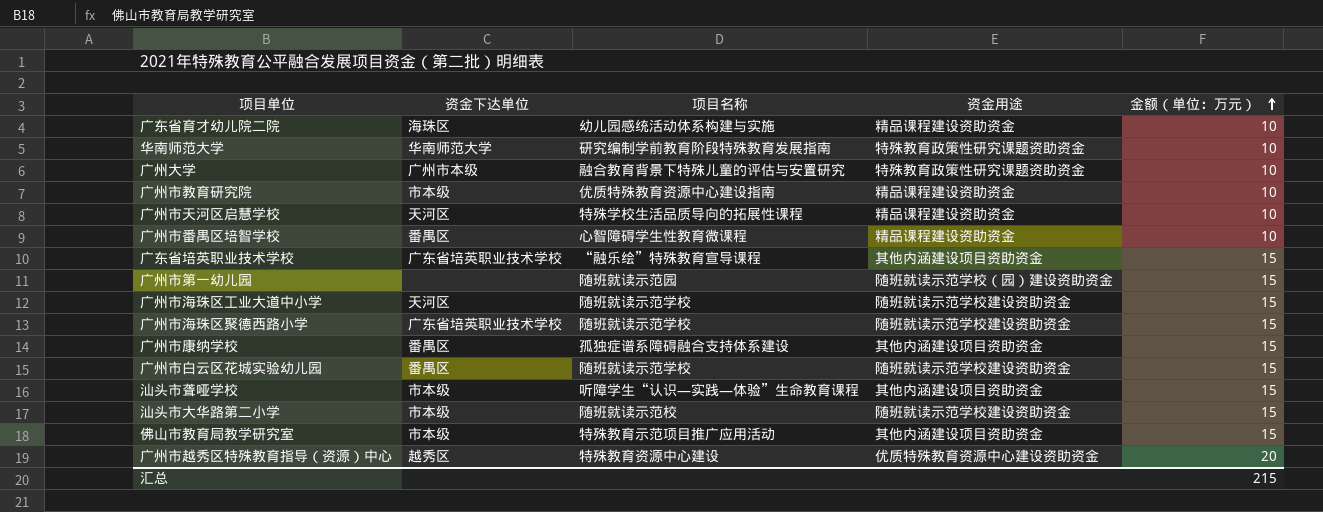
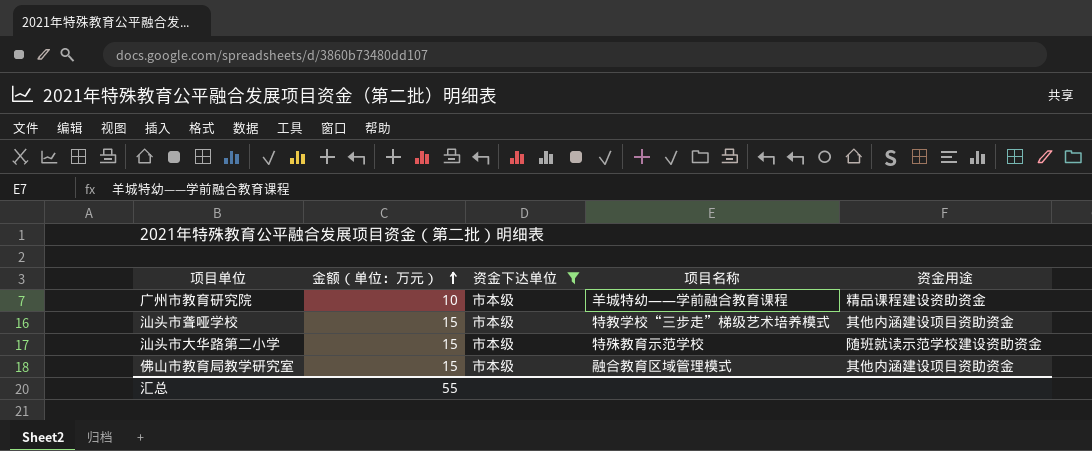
filter: none -> 资金下达单位 = 市本级
column 金额（单位：万元） | position: 5 -> 2
广州市教育研究院 | 项目名称: 优质特殊教育资源中心建设指南 -> 羊城特幼——学前融合教育课程
汕头市聋哑学校 | 项目名称: 听障学生“认识—实践—体验”生命教育课程 -> 特教学校“三步走”梯级艺术培养模式
汕头市大华路第二小学 | 项目名称: 随班就读示范校 -> 特殊教育示范学校
佛山市教育局教学研究室 | 项目名称: 特殊教育示范项目推广应用活动 -> 融合教育区域管理模式
汇总 | 金额（单位：万元）: 215 -> 55

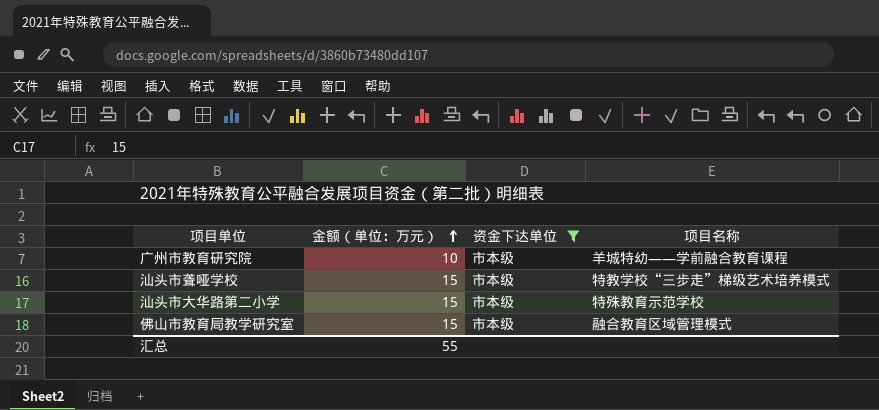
column 资金用途 | position: 5 -> none

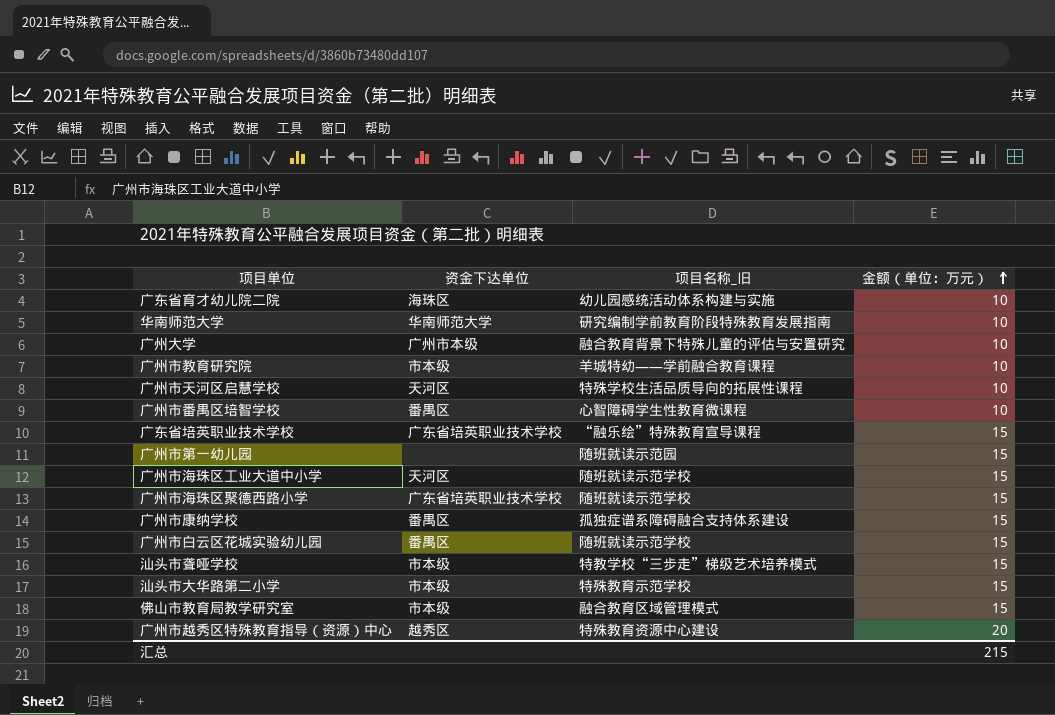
filter: 资金下达单位 = 市本级 -> none
column name: 项目名称 -> 项目名称_旧
column 金额（单位：万元） | position: 2 -> 4
汇总 | 金额（单位：万元）: 55 -> 215

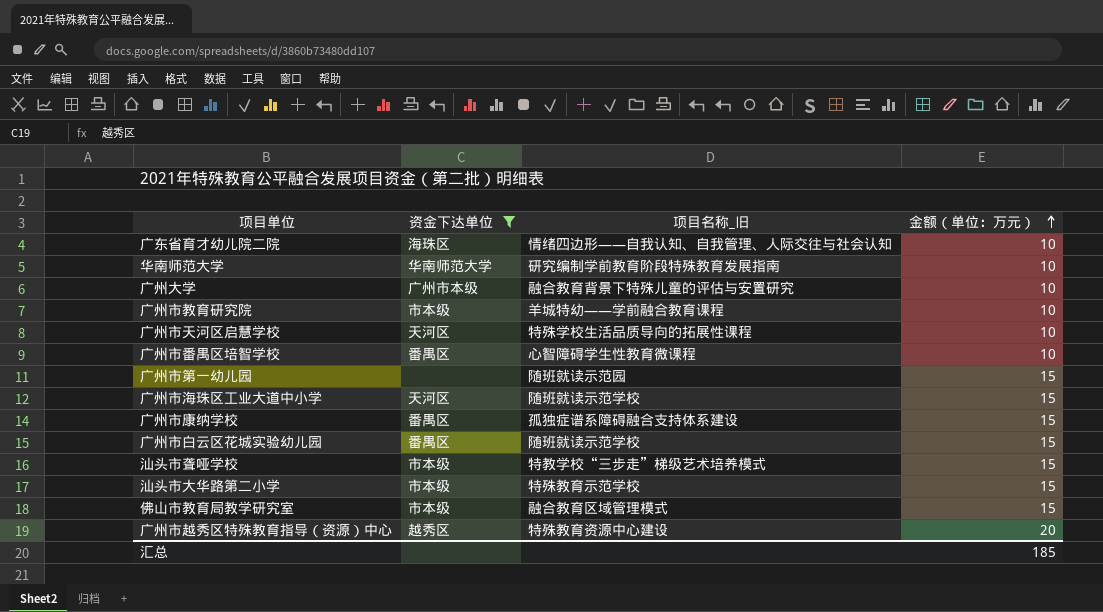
filter: none -> 资金下达单位 != 广东省培英职业技术学校
广东省育才幼儿院二院 | 项目名称_旧: 幼儿园感统活动体系构建与实施 -> 情绪四边形——自我认知、自我管理、人际交往与社会认知
汇总 | 金额（单位：万元）: 215 -> 185

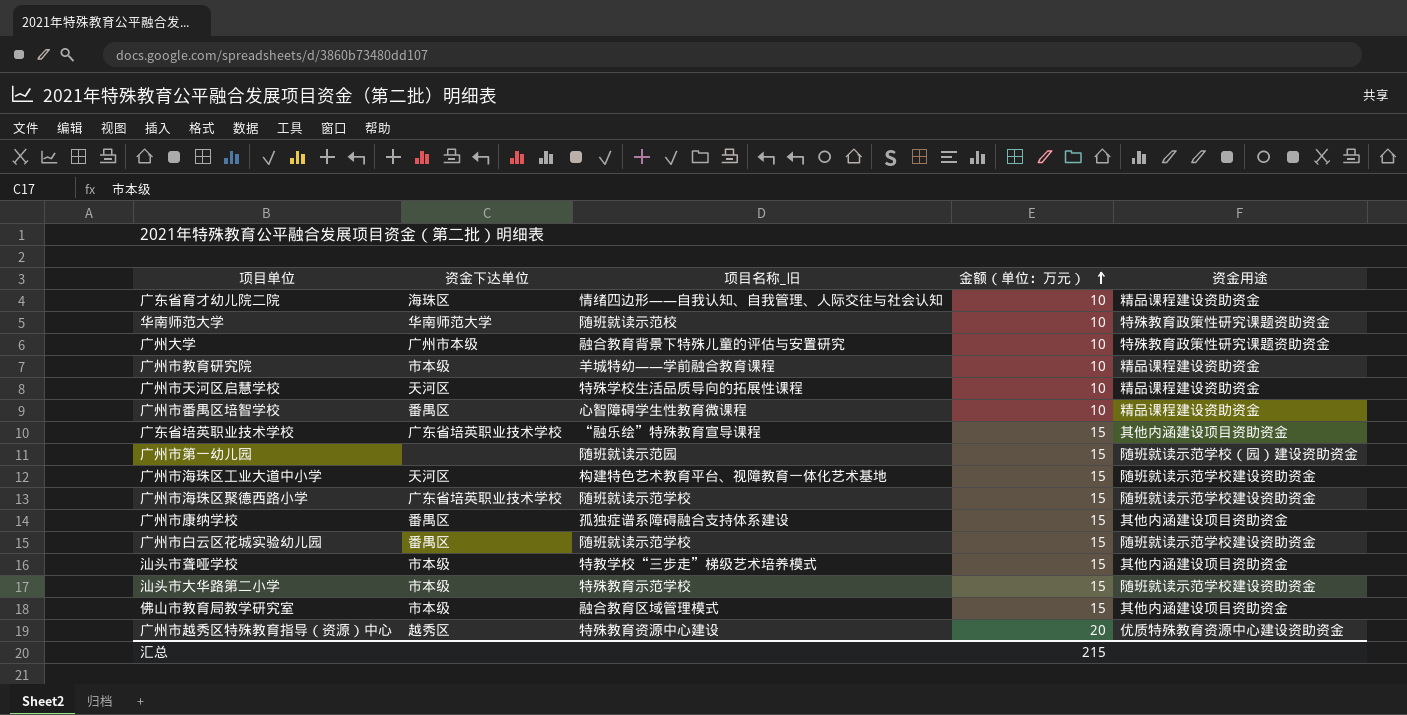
filter: 资金下达单位 != 广东省培英职业技术学校 -> none
column 资金用途 | position: none -> 5
华南师范大学 | 项目名称_旧: 研究编制学前教育阶段特殊教育发展指南 -> 随班就读示范校
广州市海珠区工业大道中小学 | 项目名称_旧: 随班就读示范学校 -> 构建特色艺术教育平台、视障教育一体化艺术基地
汇总 | 金额（单位：万元）: 185 -> 215

